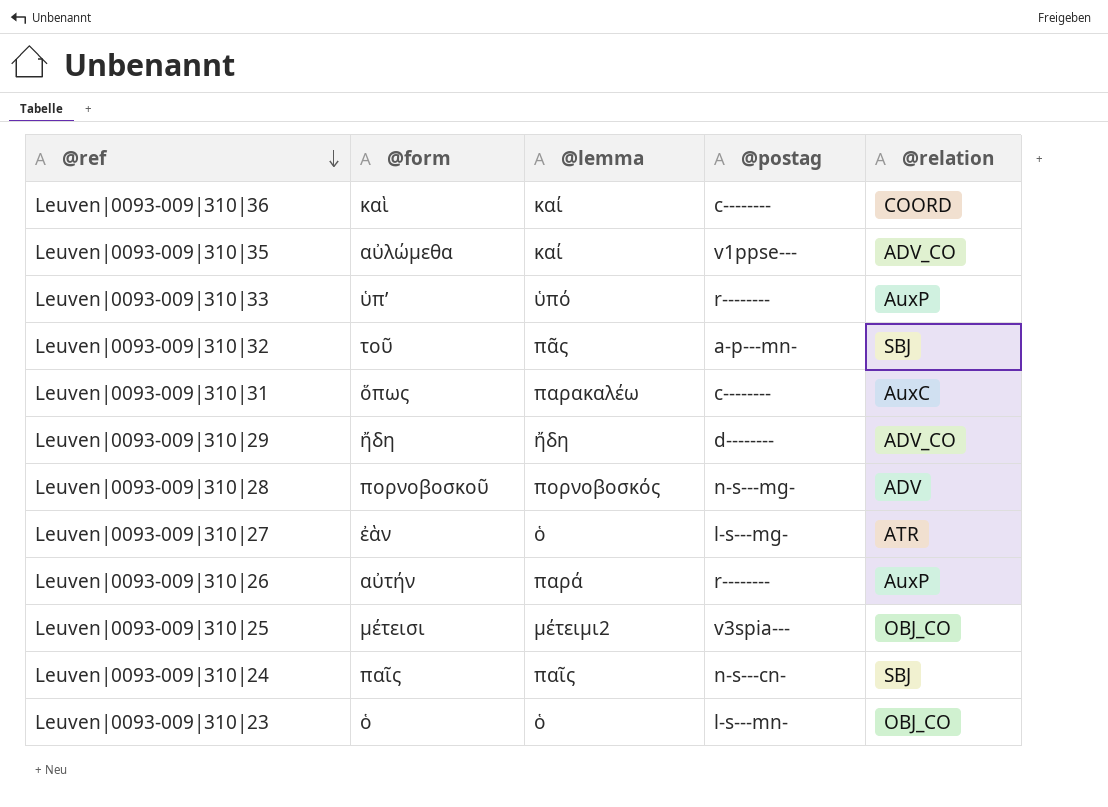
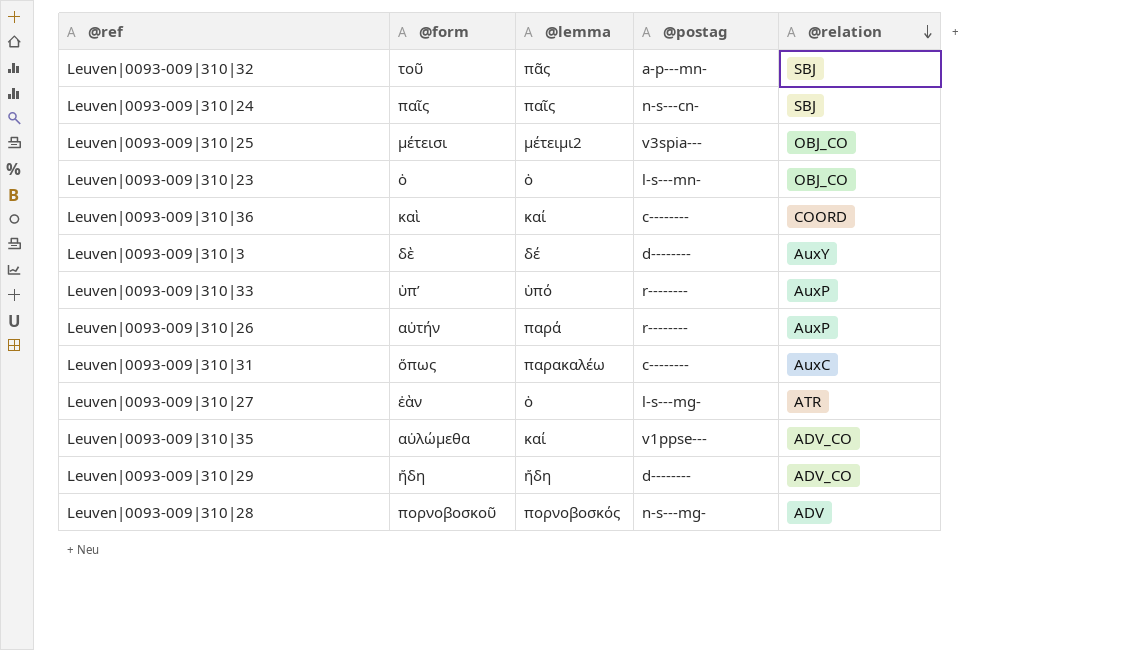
row order: @ref descending -> @relation descending
row Leuven|0093-009|310|3: none -> δὲ | δέ | d-------- | AuxY

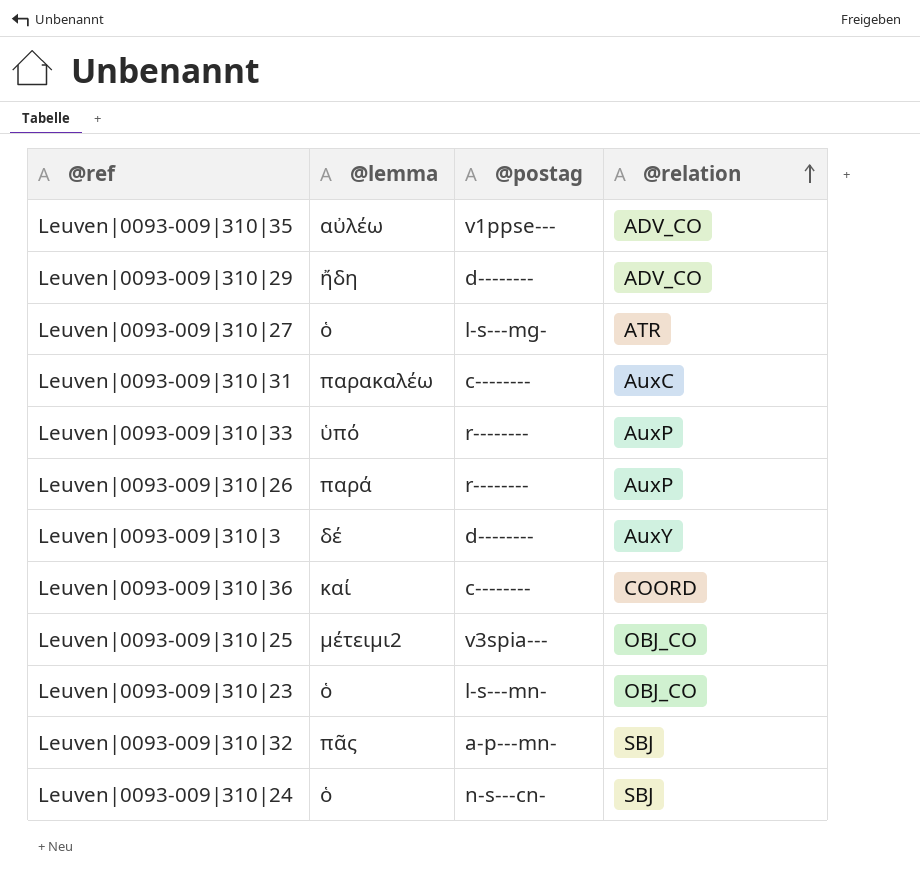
row order: @relation descending -> @relation ascending
column @form | position: 2 -> none
row Leuven|0093-009|310|28: πορνοβοσκοῦ | πορνοβοσκός | n-s---mg- | ADV -> none
Leuven|0093-009|310|35 | @lemma: καί -> αὐλέω
Leuven|0093-009|310|24 | @lemma: παῖς -> ὁ

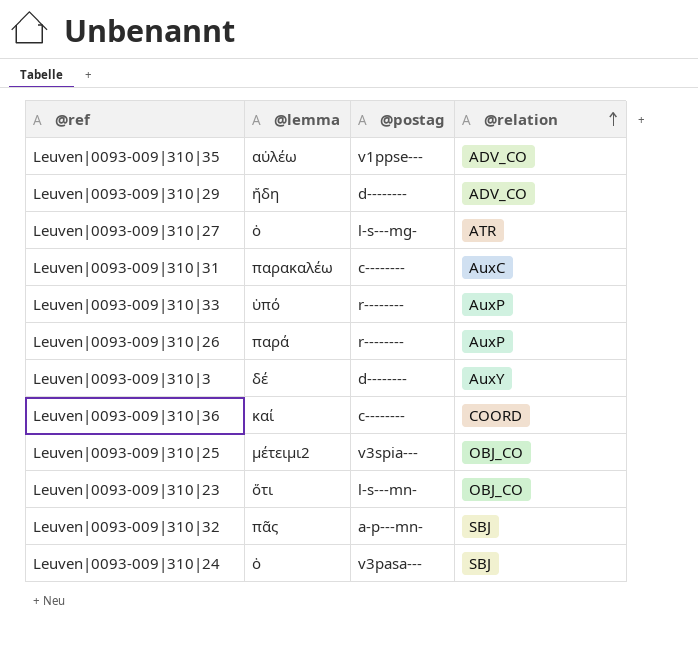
Leuven|0093-009|310|23 | @lemma: ὁ -> ὅτι
Leuven|0093-009|310|24 | @postag: n-s---cn- -> v3pasa---

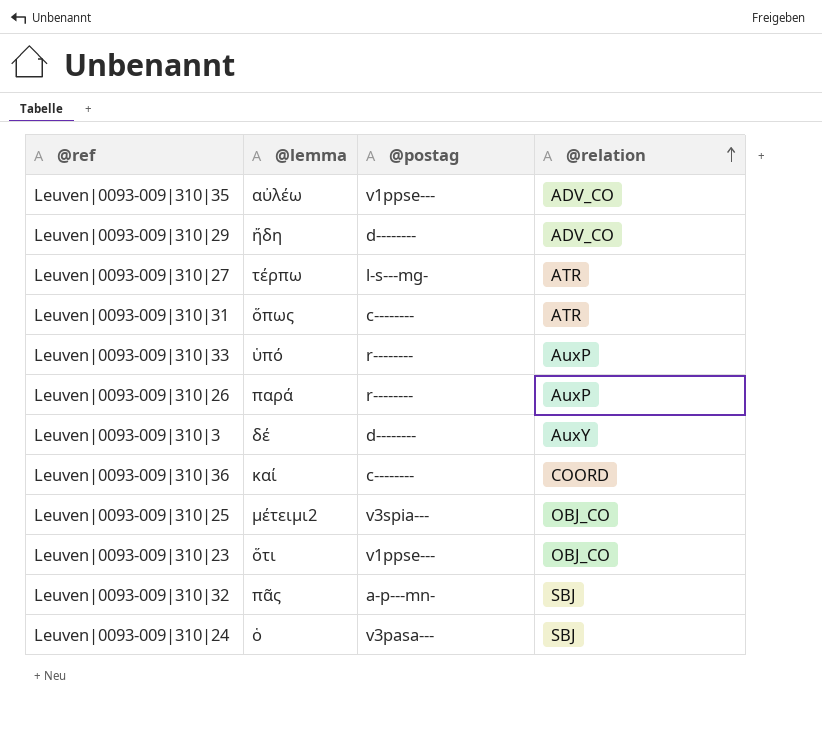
Leuven|0093-009|310|27 | @lemma: ὁ -> τέρπω
Leuven|0093-009|310|31 | @lemma: παρακαλέω -> ὅπως
Leuven|0093-009|310|31 | @relation: AuxC -> ATR
Leuven|0093-009|310|23 | @postag: l-s---mn- -> v1ppse---

